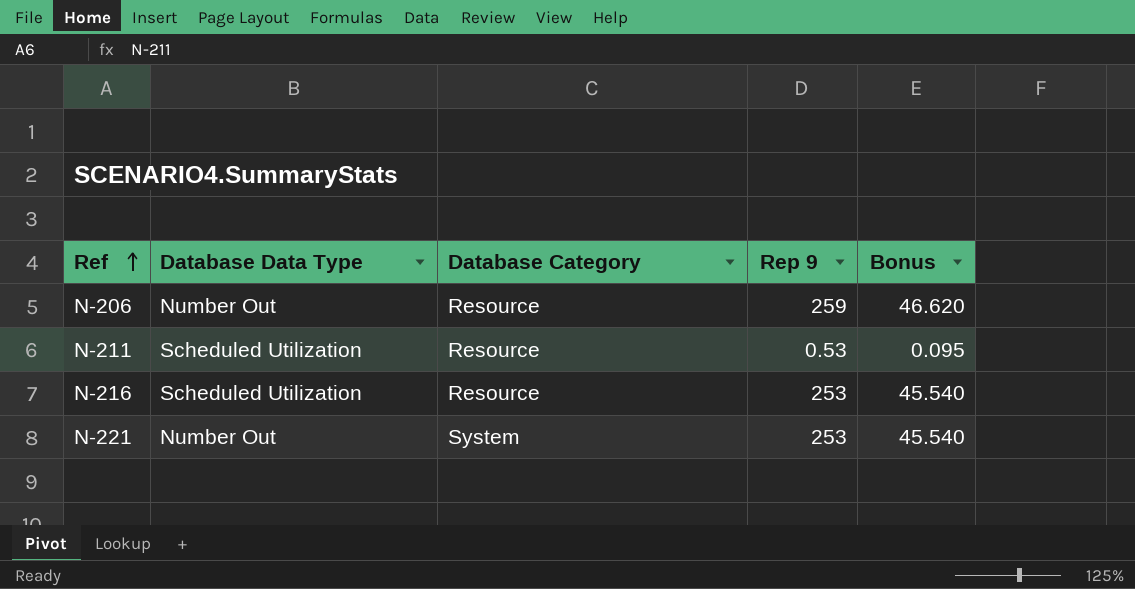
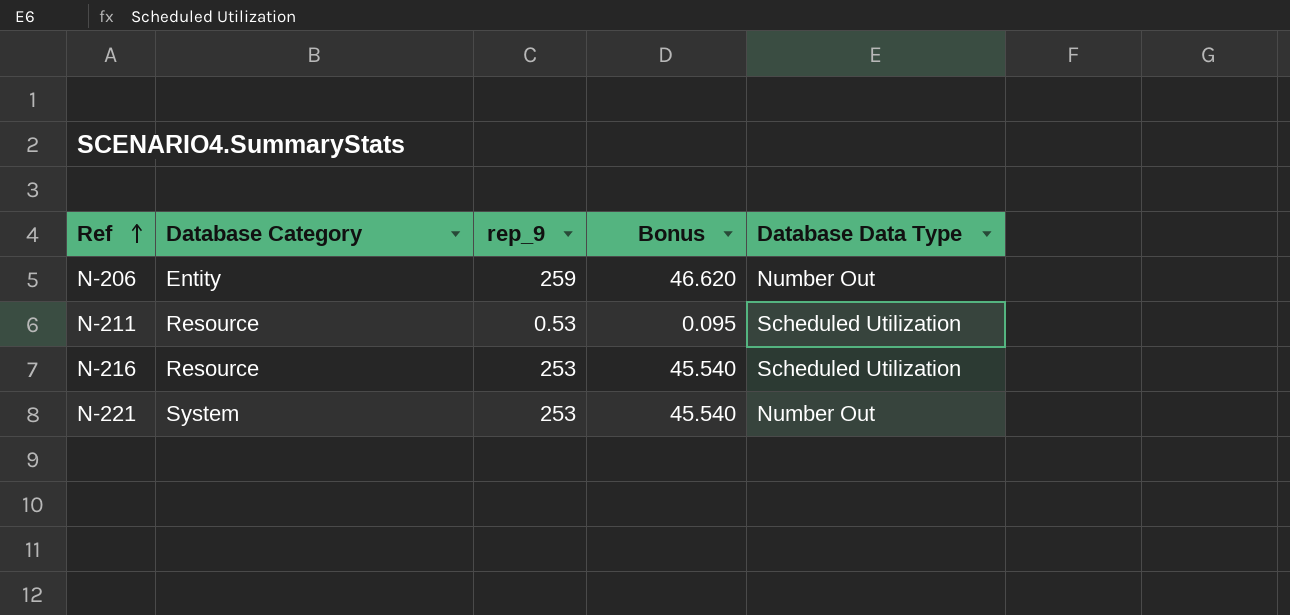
column name: Rep 9 -> rep_9
column Database Data Type | position: 2 -> 5
N-206 | Database Category: Resource -> Entity

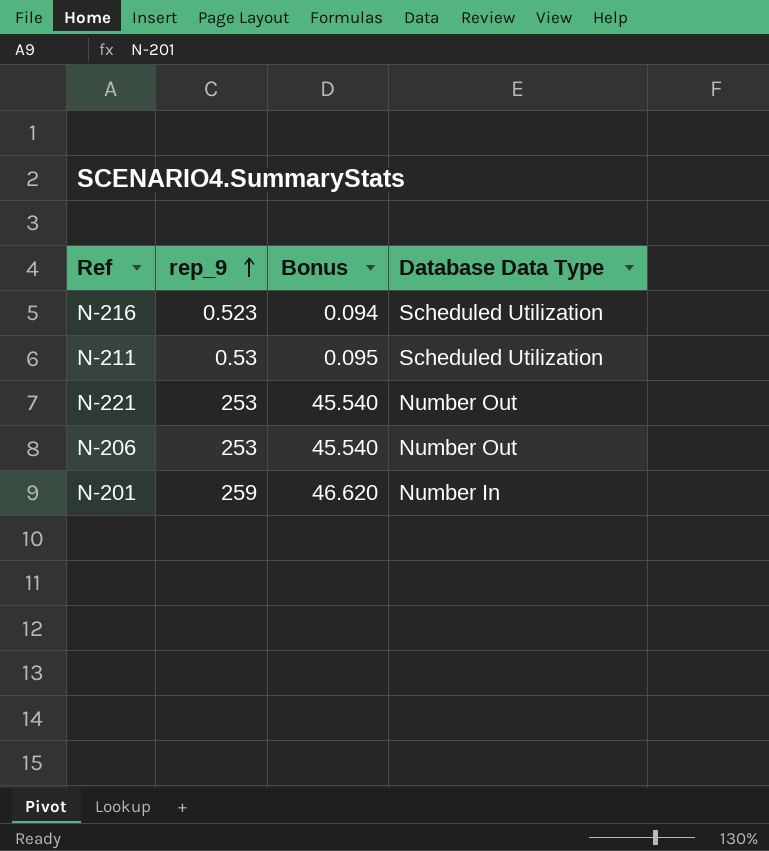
row order: Ref ascending -> rep_9 ascending
column Database Category | position: 2 -> none
N-216 | rep_9: 253 -> 0.523
N-216 | Bonus: 45.540 -> 0.094
N-206 | rep_9: 259 -> 253
N-206 | Bonus: 46.620 -> 45.540
row N-201: none -> 259 | 46.620 | Number In

